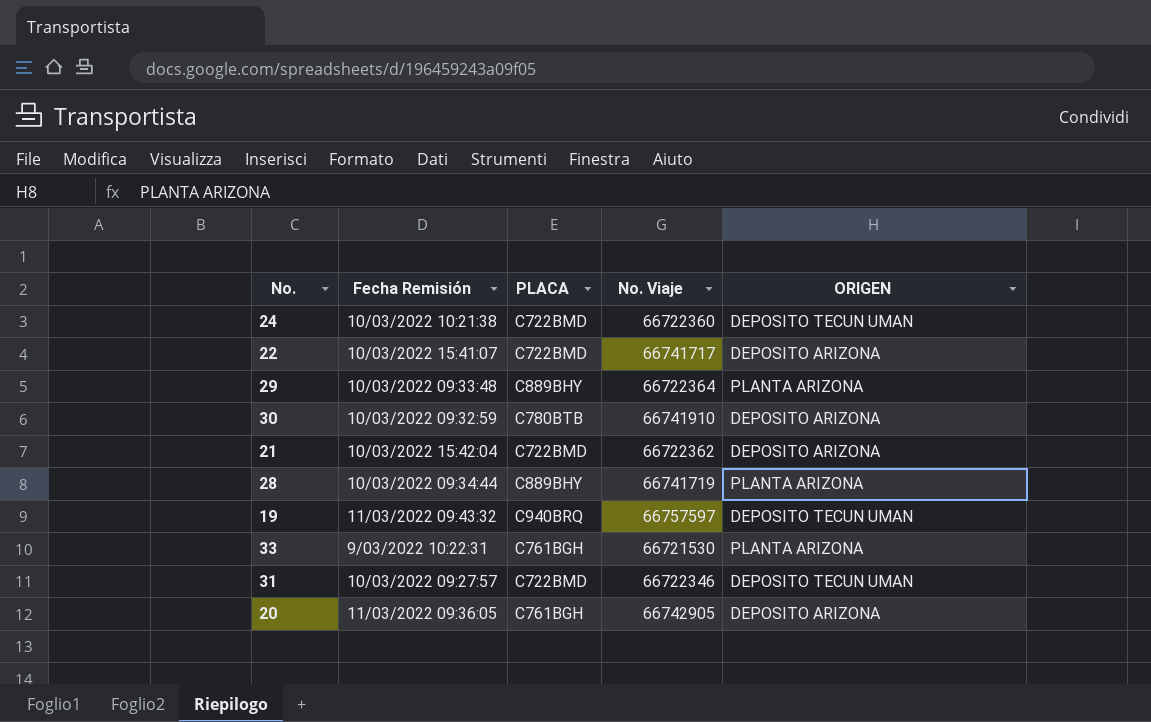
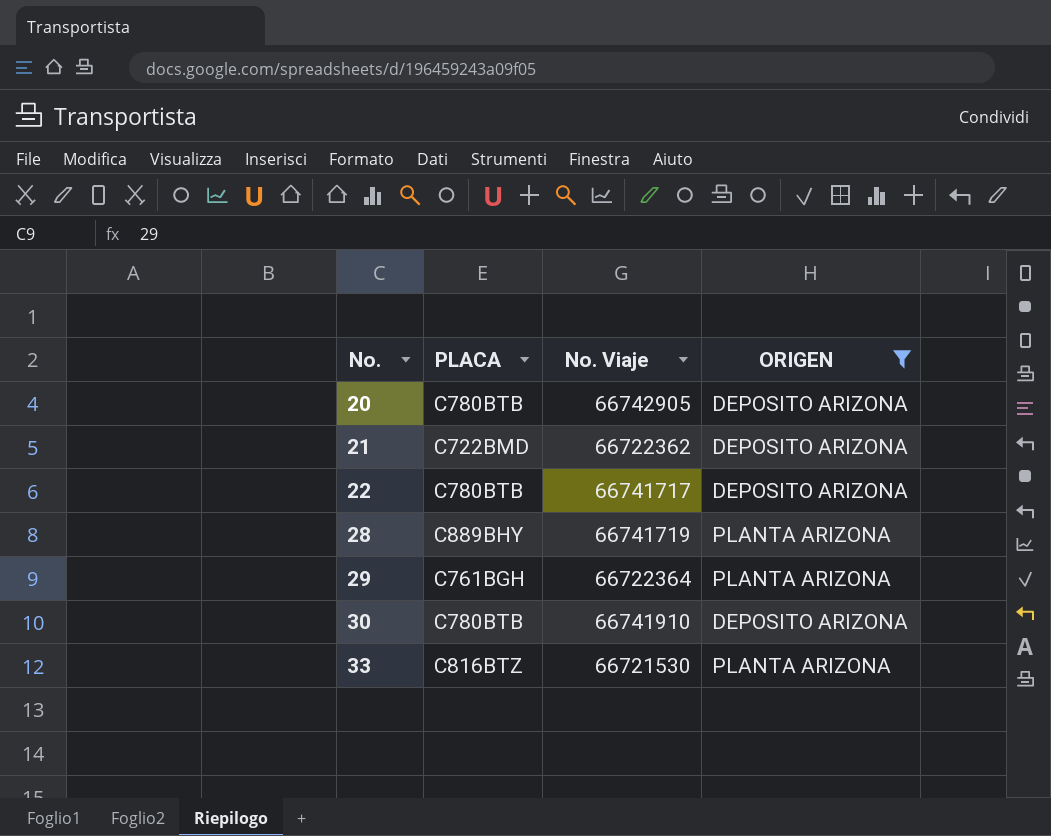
filter: none -> ORIGEN != DEPOSITO TECUN UMAN
row order: none -> No. ascending
column Fecha Remisión | position: 2 -> none
20 | PLACA: C761BGH -> C780BTB
22 | PLACA: C722BMD -> C780BTB
29 | PLACA: C889BHY -> C761BGH
33 | PLACA: C761BGH -> C816BTZ

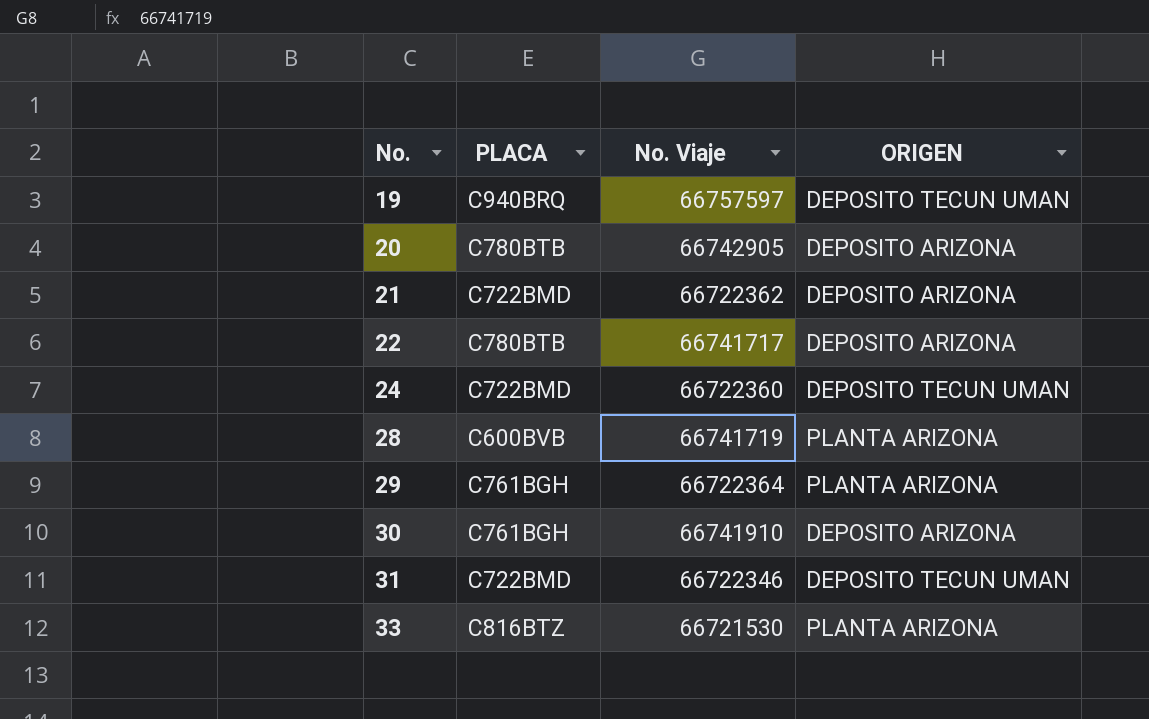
filter: ORIGEN != DEPOSITO TECUN UMAN -> none
28 | PLACA: C889BHY -> C600BVB
30 | PLACA: C780BTB -> C761BGH

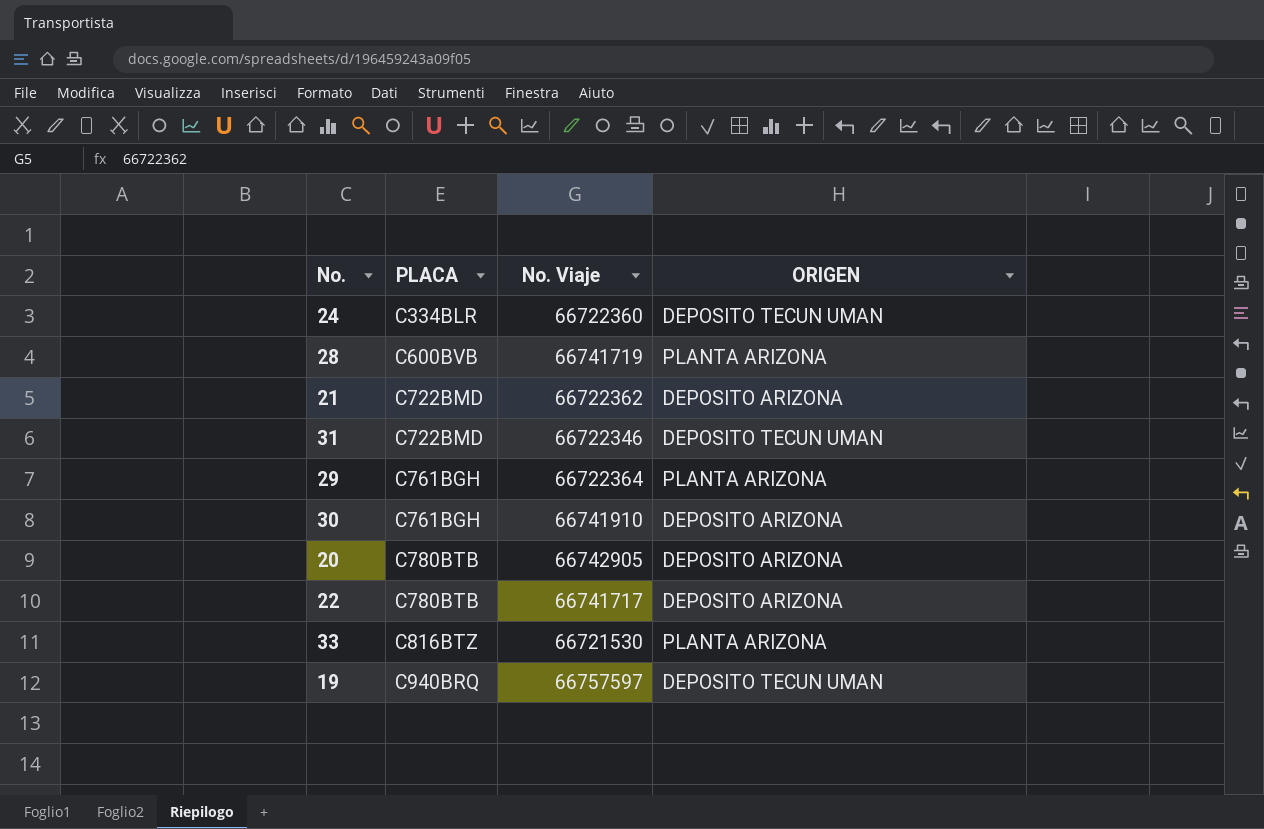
row order: No. ascending -> PLACA ascending
24 | PLACA: C722BMD -> C334BLR

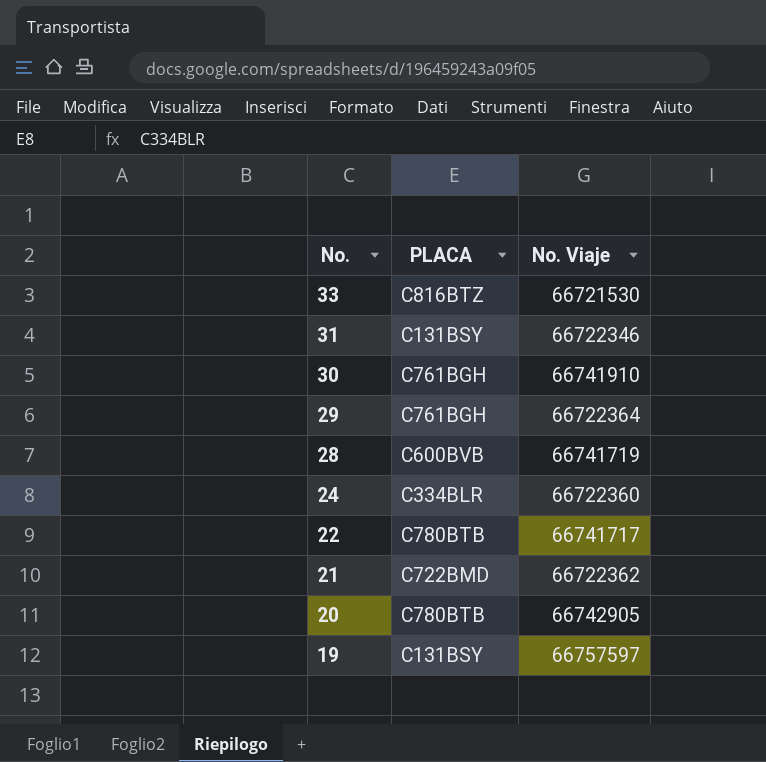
row order: PLACA ascending -> No. descending
column ORIGEN | position: 4 -> none
31 | PLACA: C722BMD -> C131BSY
19 | PLACA: C940BRQ -> C131BSY

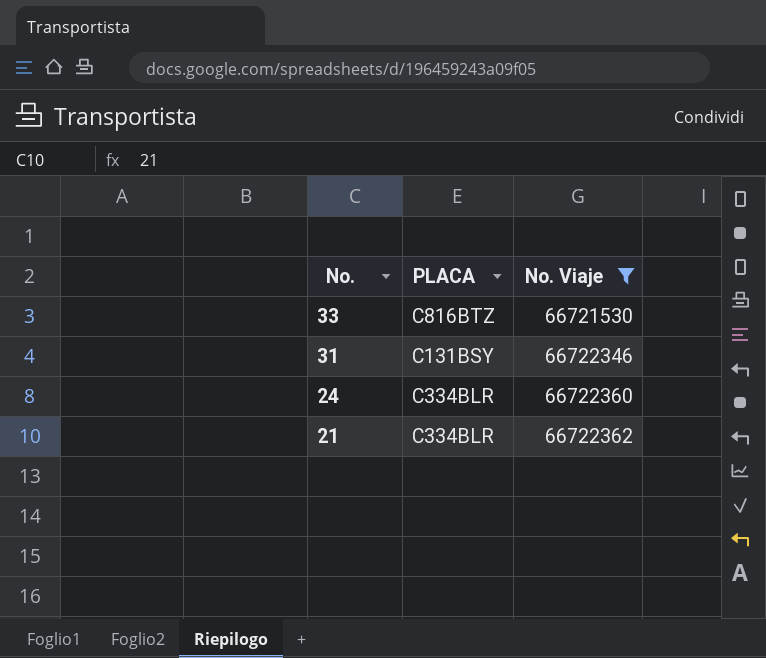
filter: none -> No. Viaje <= 66722362
21 | PLACA: C722BMD -> C334BLR

